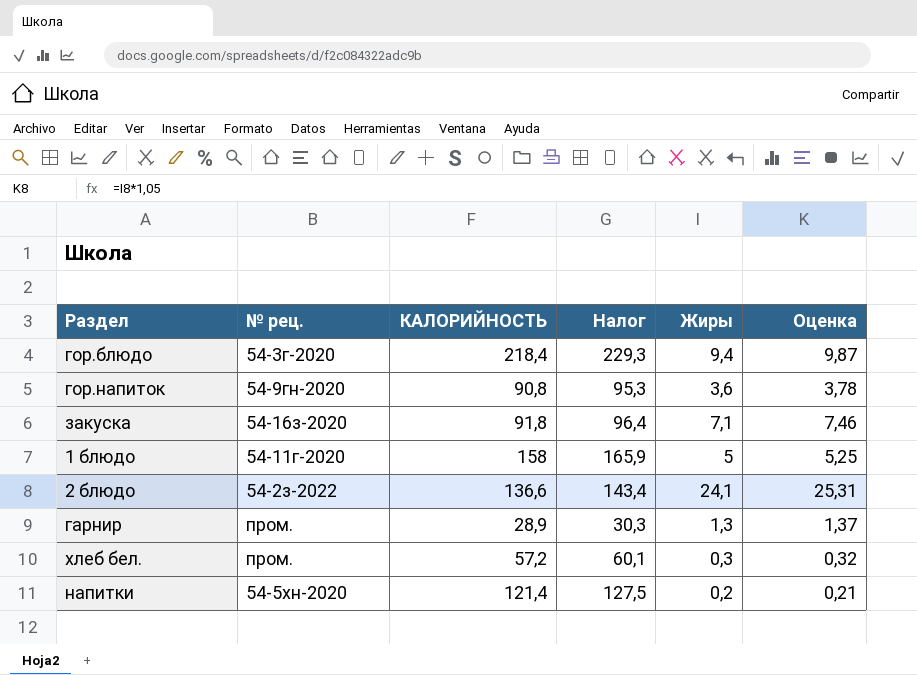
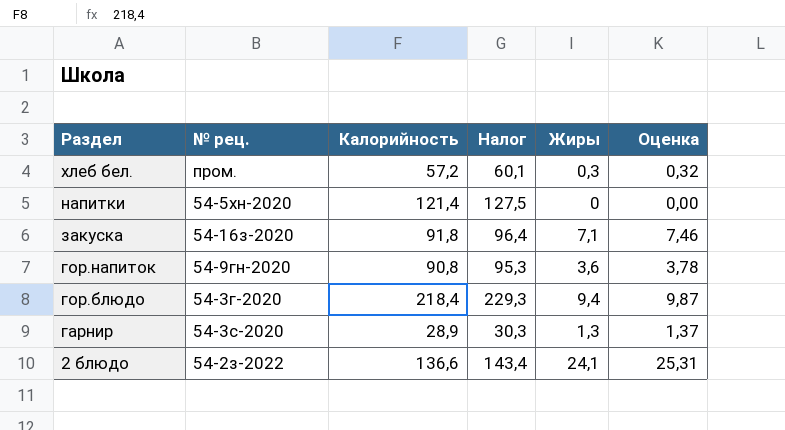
row order: none -> Раздел descending
column name: КАЛОРИЙНОСТЬ -> Калорийность
row 1 блюдо: 54-11г-2020 | 158 | 165,9 | 5 | 5,25 -> none
напитки | Жиры: 0,2 -> 0
напитки | Оценка: 0,21 -> 0,00
гарнир | № рец.: пром. -> 54-3с-2020

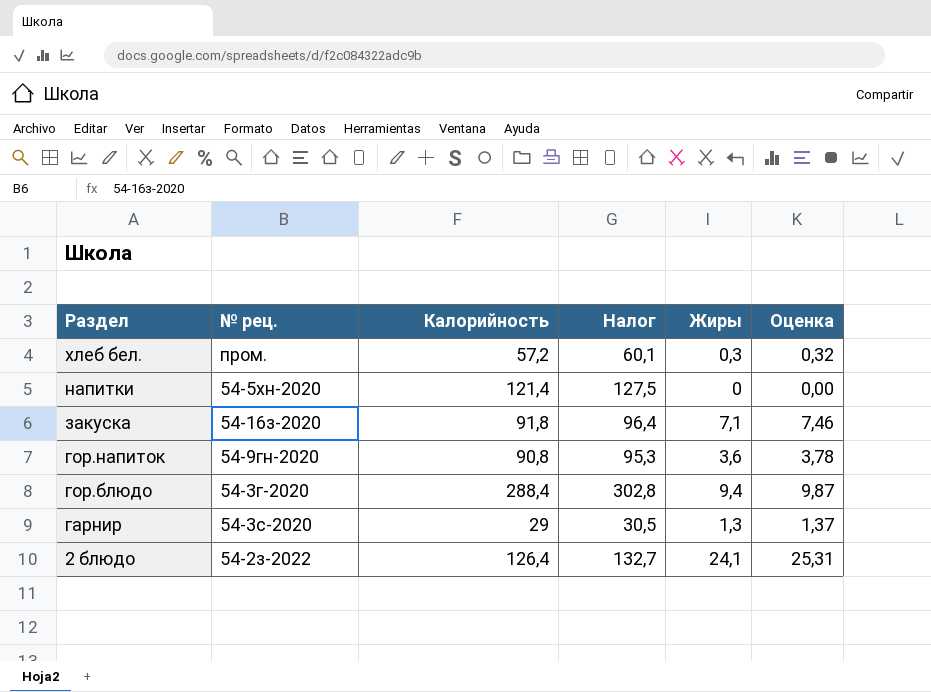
гор.блюдо | Калорийность: 218,4 -> 288,4
гор.блюдо | Налог: 229,3 -> 302,8
гарнир | Калорийность: 28,9 -> 29
гарнир | Налог: 30,3 -> 30,5
2 блюдо | Калорийность: 136,6 -> 126,4
2 блюдо | Налог: 143,4 -> 132,7

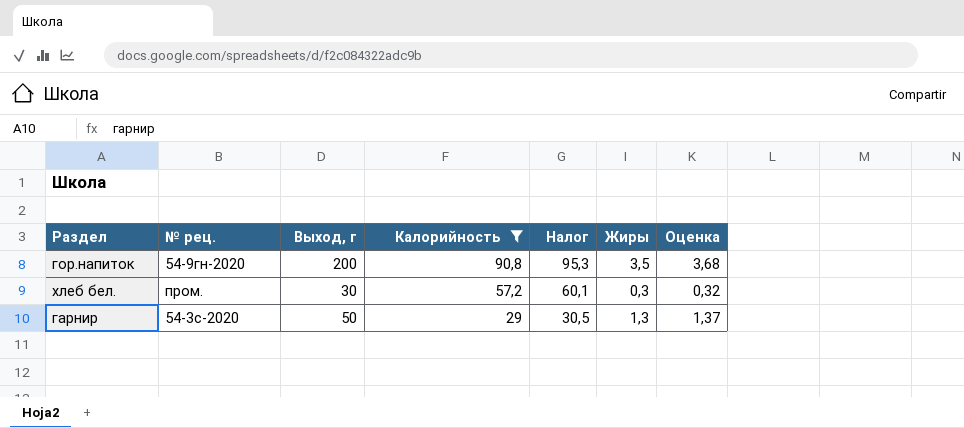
filter: none -> Калорийность <= 90,8
row order: Раздел descending -> Калорийность descending
column Выход, г | position: none -> 3
гор.напиток | Жиры: 3,6 -> 3,5
гор.напиток | Оценка: 3,78 -> 3,68

